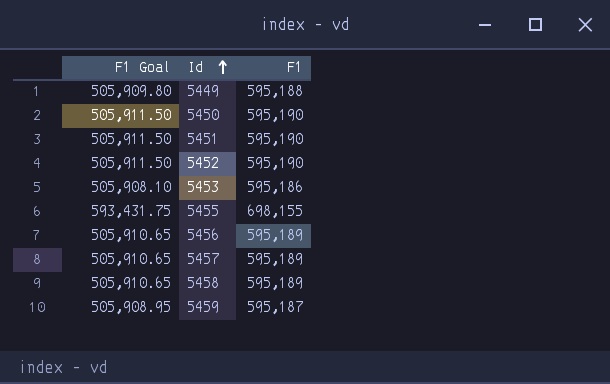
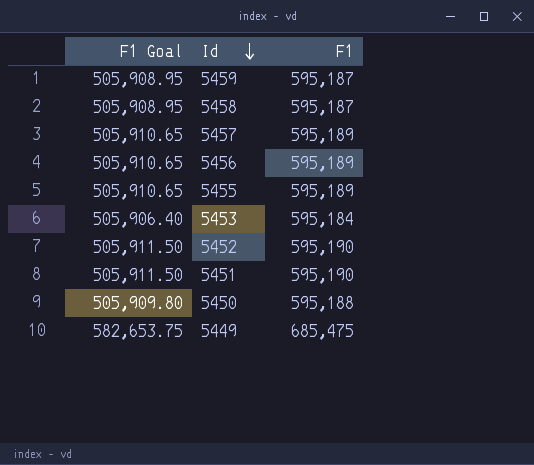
row order: Id ascending -> Id descending
5458 | F1 Goal: 505,910.65 -> 505,908.95
5458 | F1: 595,189 -> 595,187
5455 | F1 Goal: 593,431.75 -> 505,910.65
5455 | F1: 698,155 -> 595,189
5453 | F1 Goal: 505,908.10 -> 505,906.40
5453 | F1: 595,186 -> 595,184
5450 | F1 Goal: 505,911.50 -> 505,909.80
5450 | F1: 595,190 -> 595,188
5449 | F1 Goal: 505,909.80 -> 582,653.75
5449 | F1: 595,188 -> 685,475

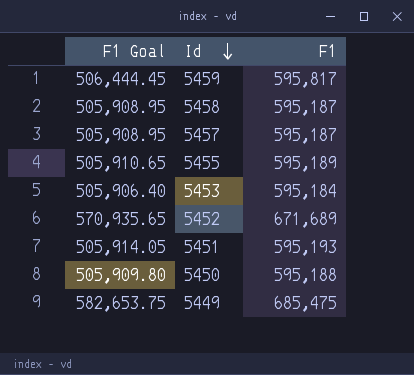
row 5456: 505,910.65 | 595,189 -> none
5459 | F1 Goal: 505,908.95 -> 506,444.45
5459 | F1: 595,187 -> 595,817
5457 | F1 Goal: 505,910.65 -> 505,908.95
5457 | F1: 595,189 -> 595,187
5452 | F1 Goal: 505,911.50 -> 570,935.65
5452 | F1: 595,190 -> 671,689
5451 | F1 Goal: 505,911.50 -> 505,914.05
5451 | F1: 595,190 -> 595,193

